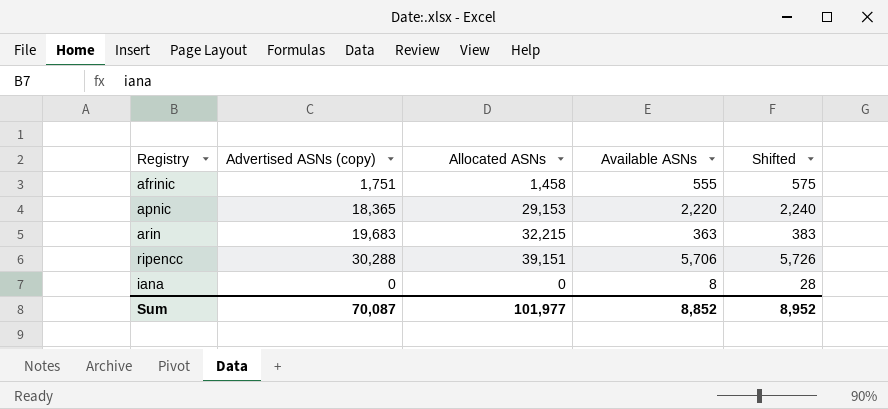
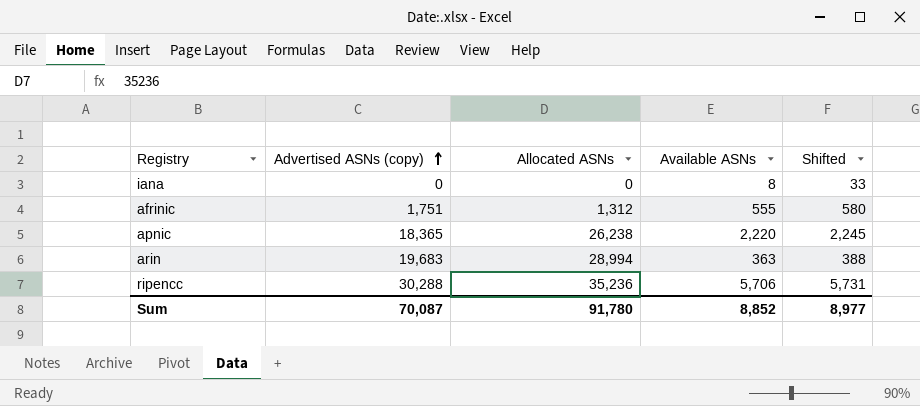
row order: none -> Advertised ASNs (copy) ascending
column Shifted | formula: [Available ASNs] + 20 -> [Available ASNs] + 25
afrinic | Allocated ASNs: 1,458 -> 1,312
apnic | Allocated ASNs: 29,153 -> 26,238
arin | Allocated ASNs: 32,215 -> 28,994
ripencc | Allocated ASNs: 39,151 -> 35,236
Sum | Allocated ASNs: 101,977 -> 91,780
Sum | Shifted: 8,952 -> 8,977

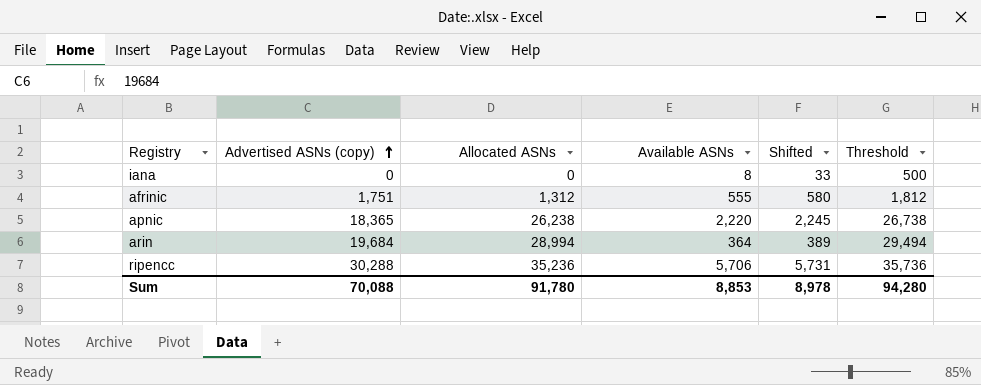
column Threshold | formula: none -> [Allocated ASNs] + 500
arin | Advertised ASNs (copy): 19,683 -> 19,684
arin | Available ASNs: 363 -> 364
arin | Shifted: 388 -> 389
Sum | Advertised ASNs (copy): 70,087 -> 70,088
Sum | Available ASNs: 8,852 -> 8,853
Sum | Shifted: 8,977 -> 8,978

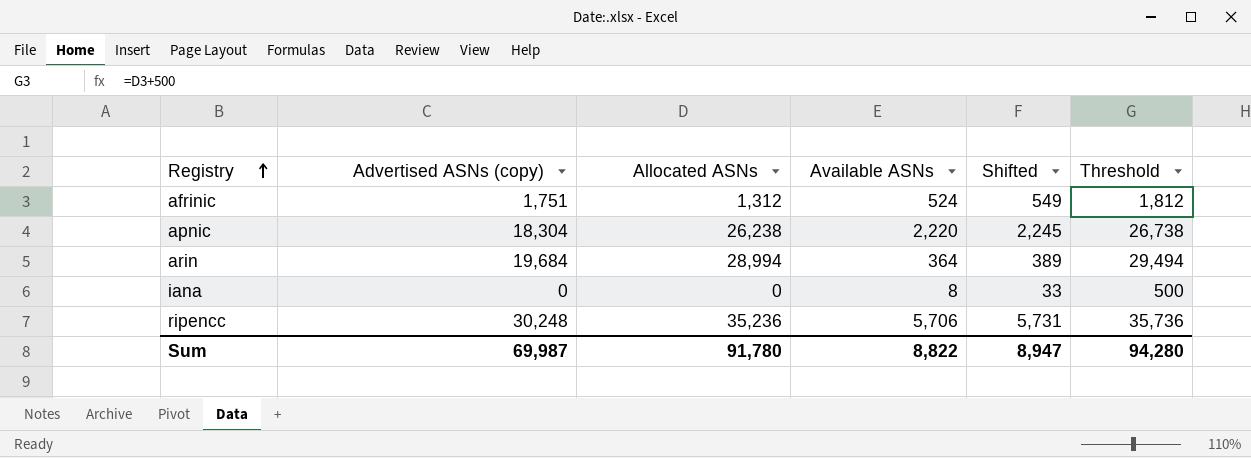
row order: Advertised ASNs (copy) ascending -> Registry ascending
afrinic | Available ASNs: 555 -> 524
afrinic | Shifted: 580 -> 549
apnic | Advertised ASNs (copy): 18,365 -> 18,304
ripencc | Advertised ASNs (copy): 30,288 -> 30,248
Sum | Advertised ASNs (copy): 70,088 -> 69,987
Sum | Available ASNs: 8,853 -> 8,822
Sum | Shifted: 8,978 -> 8,947

